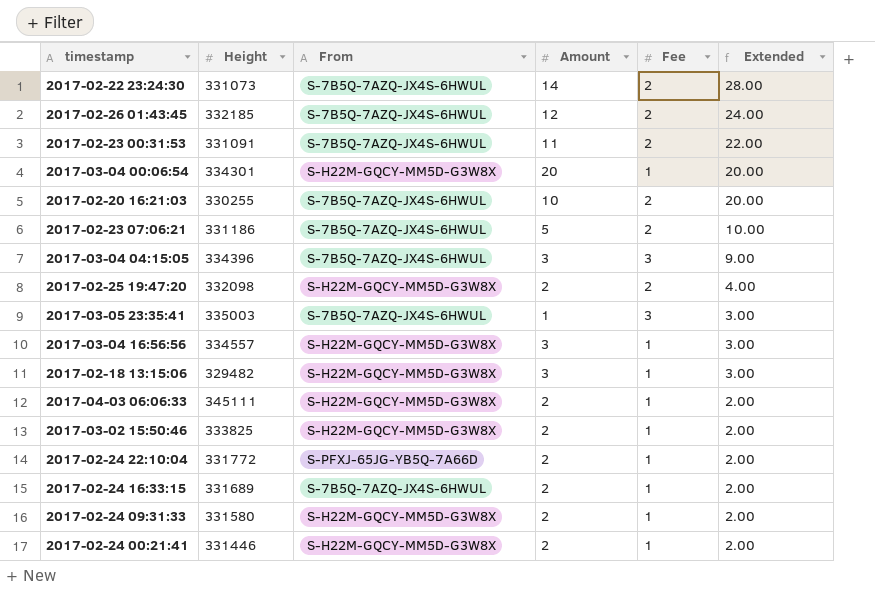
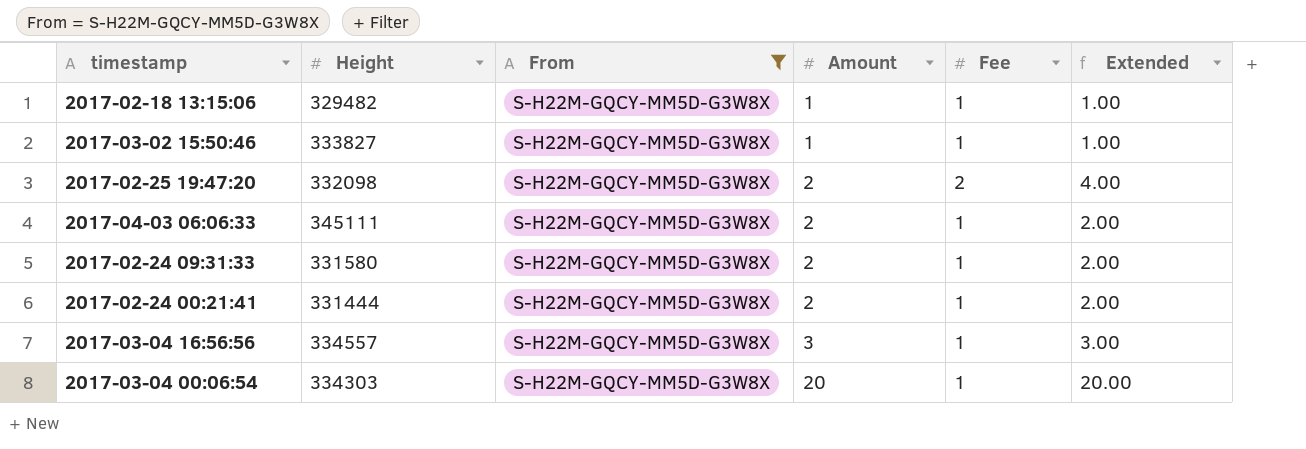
filter: none -> From = S-H22M-GQCY-MM5D-G3W8X
row order: Extended descending -> Amount ascending
2017-02-18 13:15:06 | Amount: 3 -> 1
2017-02-18 13:15:06 | Extended: 3.00 -> 1.00
2017-03-02 15:50:46 | Height: 333825 -> 333827
2017-03-02 15:50:46 | Amount: 2 -> 1
2017-03-02 15:50:46 | Extended: 2.00 -> 1.00
2017-02-24 00:21:41 | Height: 331446 -> 331444
2017-03-04 00:06:54 | Height: 334301 -> 334303

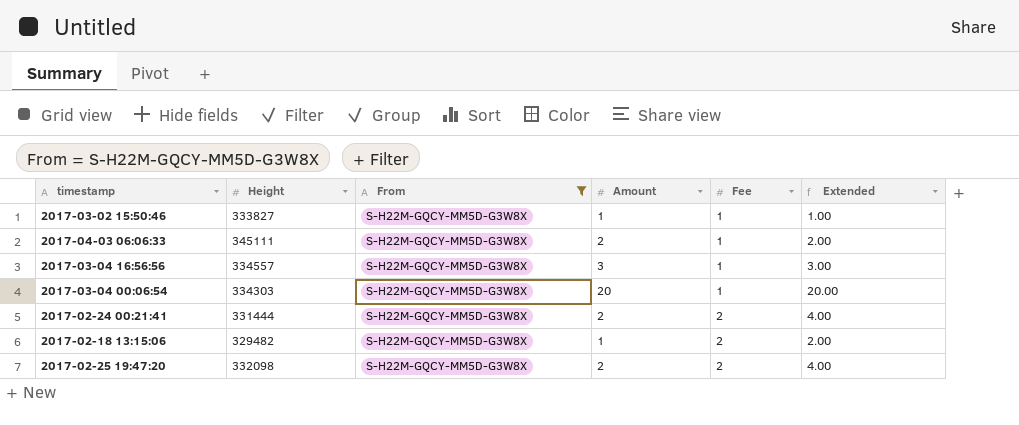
row order: Amount ascending -> Fee ascending
row 2017-02-24 09:31:33: 331580 | S-H22M-GQCY-MM5D-G3W8X | 2 | 1 | 2.00 -> none
2017-02-24 00:21:41 | Fee: 1 -> 2
2017-02-24 00:21:41 | Extended: 2.00 -> 4.00
2017-02-18 13:15:06 | Fee: 1 -> 2
2017-02-18 13:15:06 | Extended: 1.00 -> 2.00

